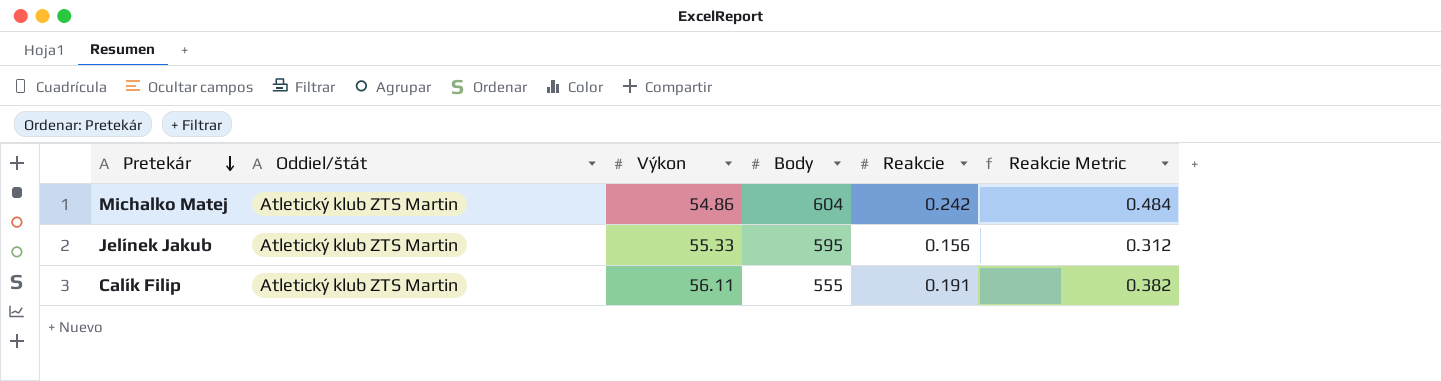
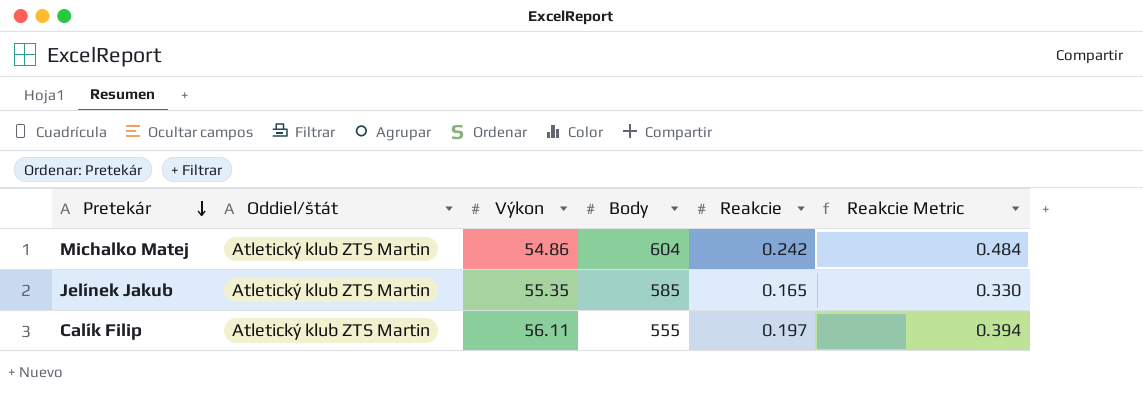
Jelínek Jakub | Výkon: 55.33 -> 55.35
Jelínek Jakub | Body: 595 -> 585
Jelínek Jakub | Reakcie: 0.156 -> 0.165
Jelínek Jakub | Reakcie Metric: 0.312 -> 0.330
Calík Filip | Reakcie: 0.191 -> 0.197
Calík Filip | Reakcie Metric: 0.382 -> 0.394

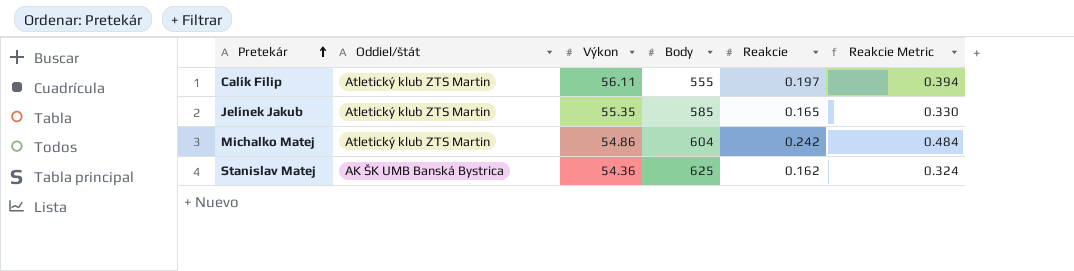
row order: Pretekár descending -> Pretekár ascending
row Stanislav Matej: none -> AK ŠK UMB Banská Bystrica | 54.36 | 625 | 0.162 | 0.324

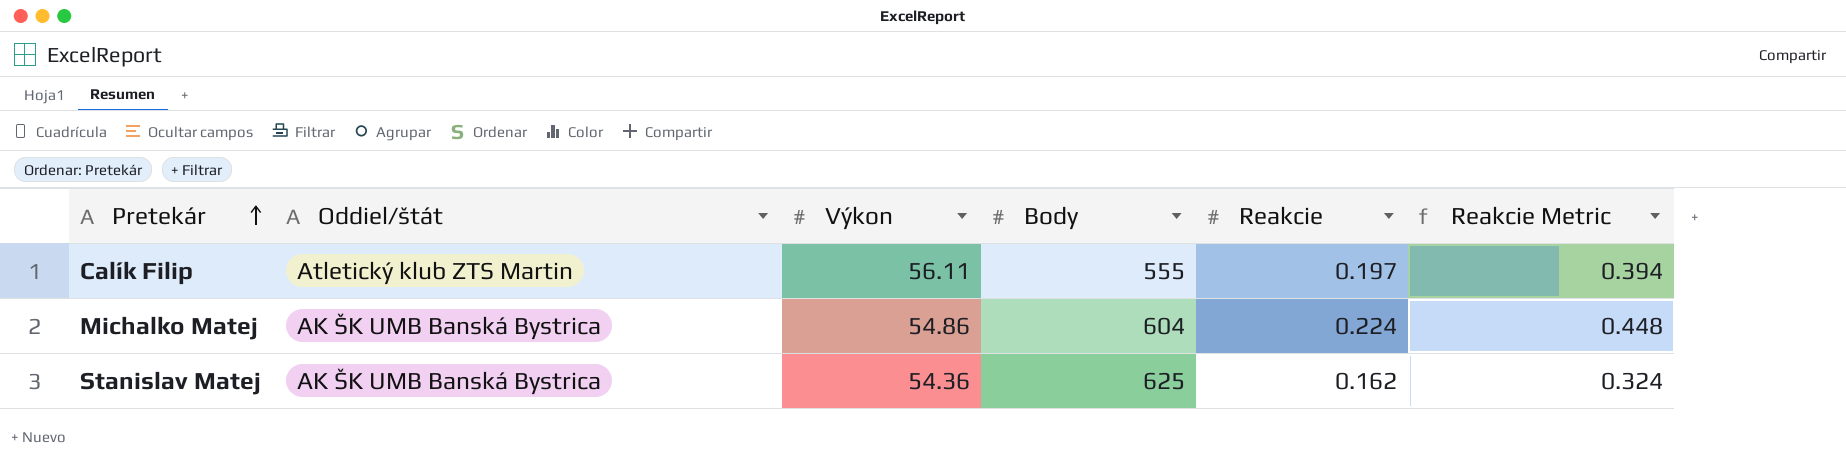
row Jelínek Jakub: Atletický klub ZTS Martin | 55.35 | 585 | 0.165 | 0.330 -> none
Michalko Matej | Oddiel/štát: Atletický klub ZTS Martin -> AK ŠK UMB Banská Bystrica
Michalko Matej | Reakcie: 0.242 -> 0.224
Michalko Matej | Reakcie Metric: 0.484 -> 0.448

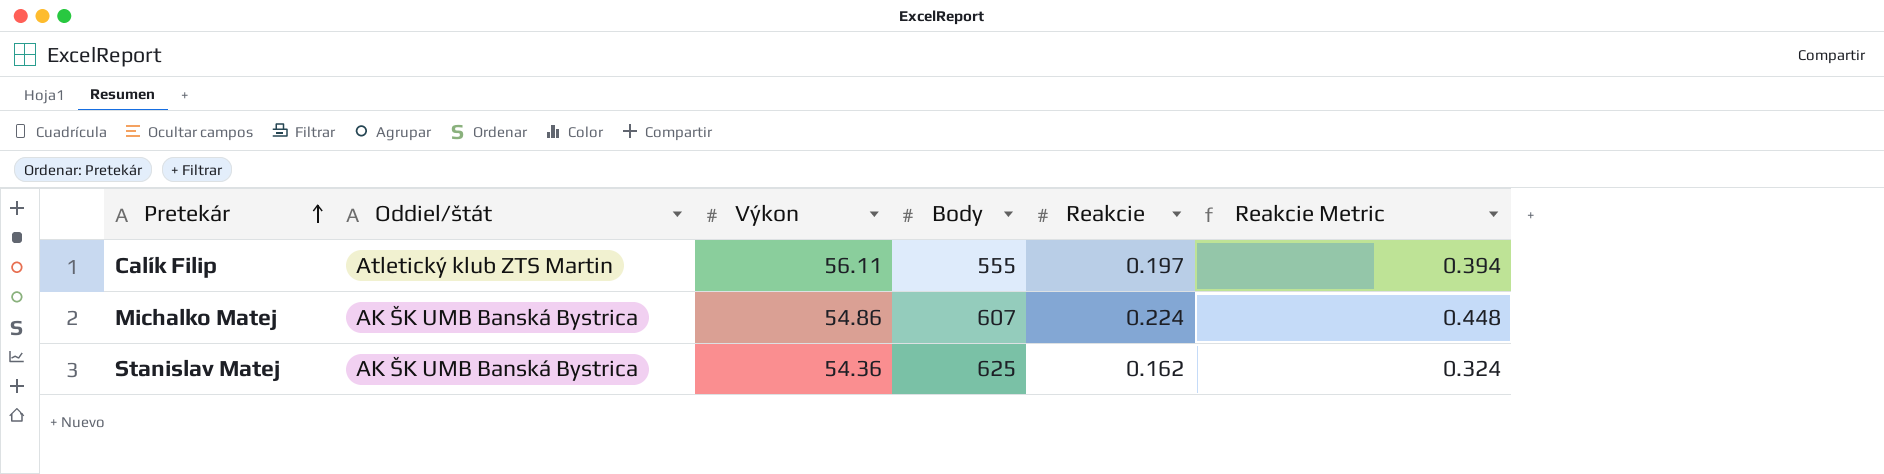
Michalko Matej | Body: 604 -> 607

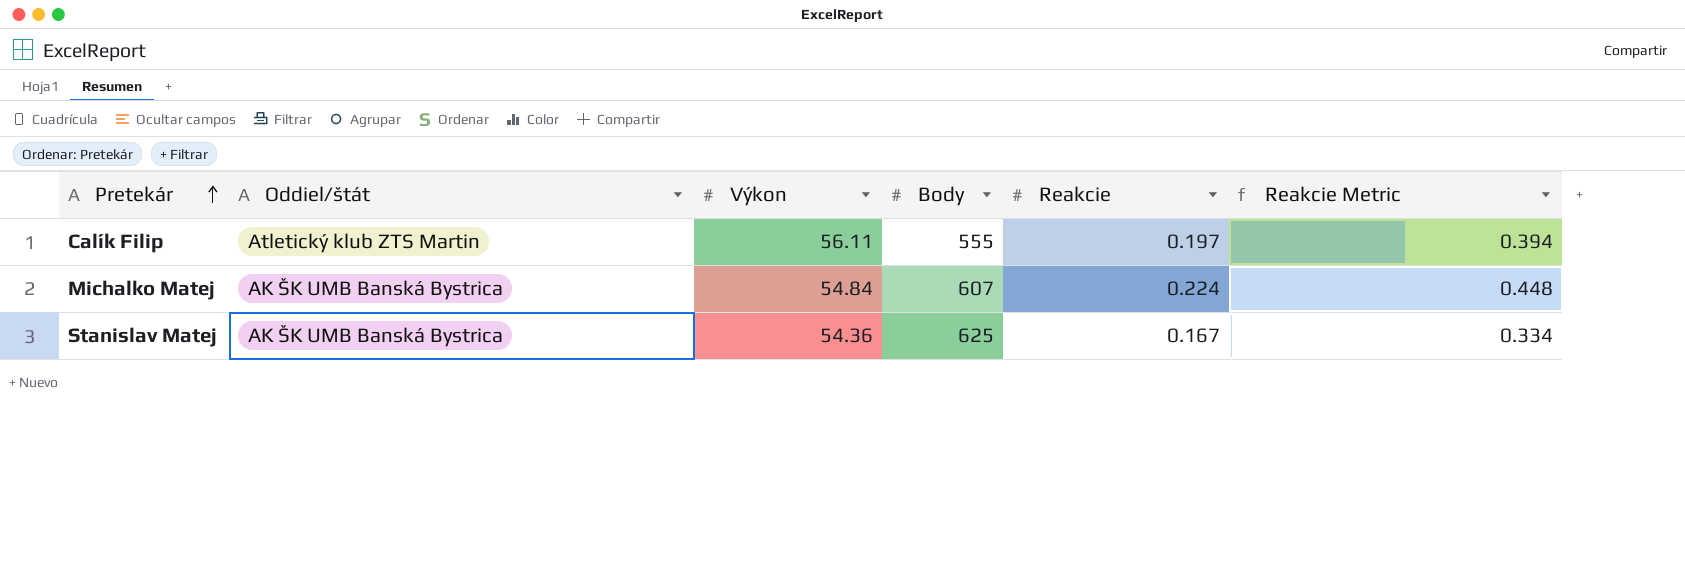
Michalko Matej | Výkon: 54.86 -> 54.84
Stanislav Matej | Reakcie: 0.162 -> 0.167
Stanislav Matej | Reakcie Metric: 0.324 -> 0.334

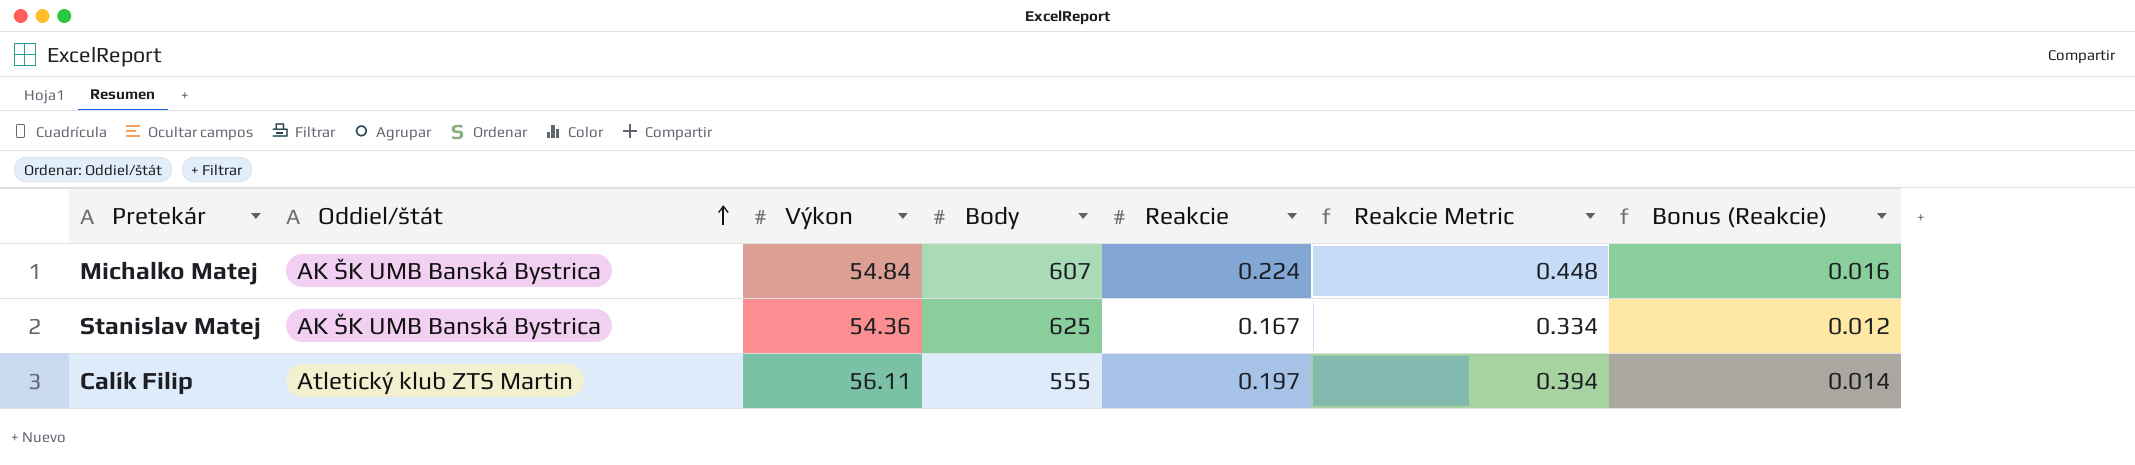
row order: Pretekár ascending -> Oddiel/štát ascending
column Bonus (Reakcie) | formula: none -> [Reakcie] * 0.07

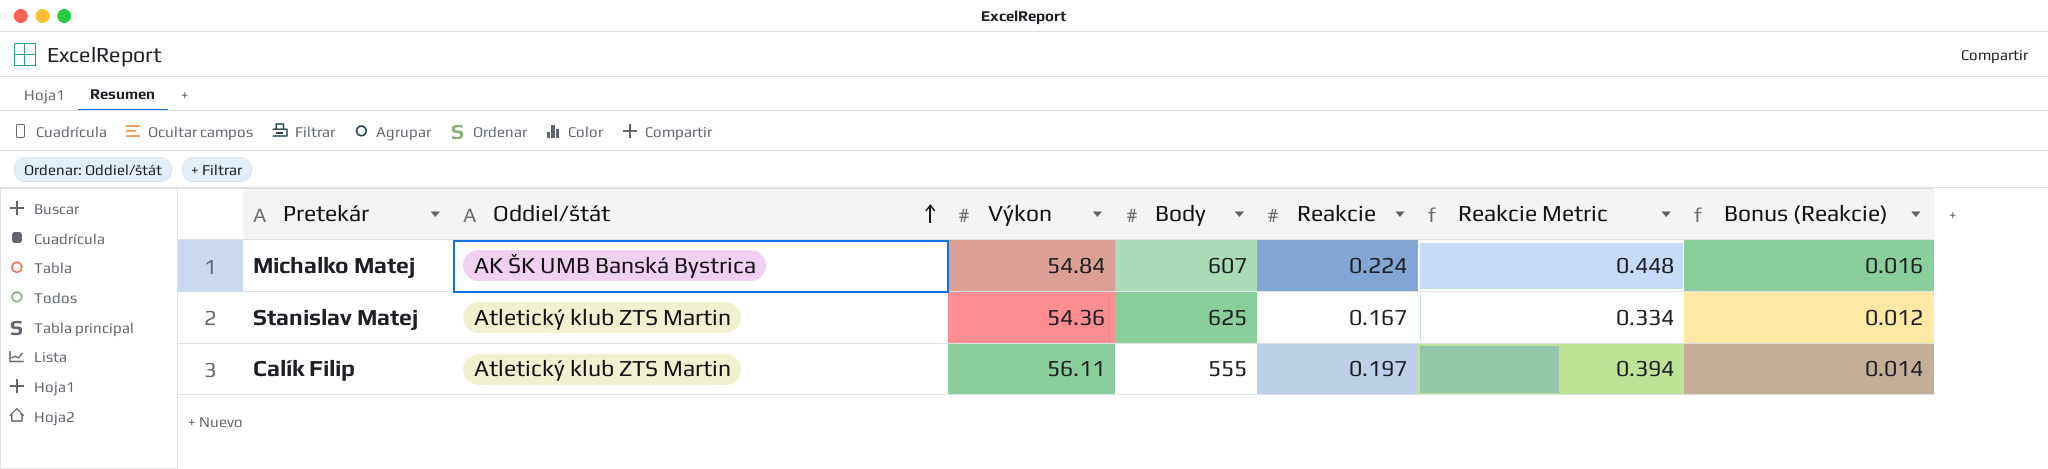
Stanislav Matej | Oddiel/štát: AK ŠK UMB Banská Bystrica -> Atletický klub ZTS Martin

